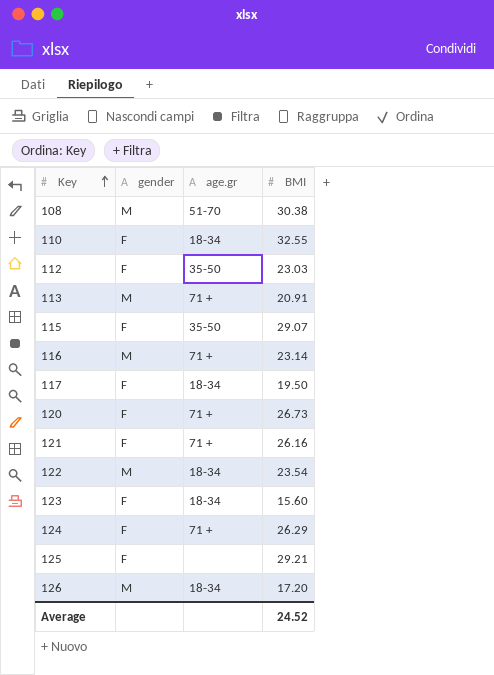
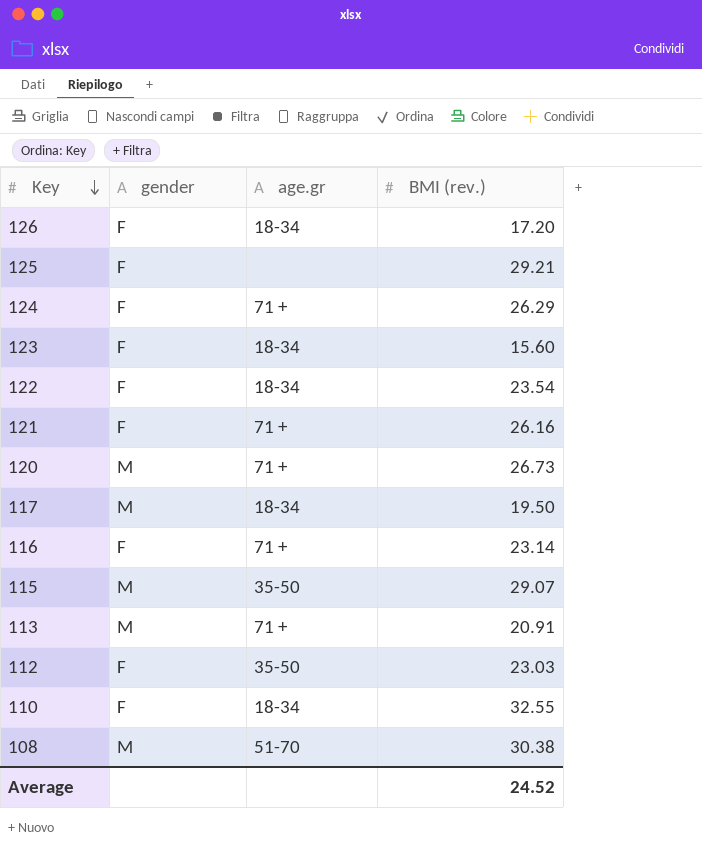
row order: Key ascending -> Key descending
column name: BMI -> BMI (rev.)
126 | gender: M -> F
122 | gender: M -> F
120 | gender: F -> M
117 | gender: F -> M
116 | gender: M -> F
115 | gender: F -> M

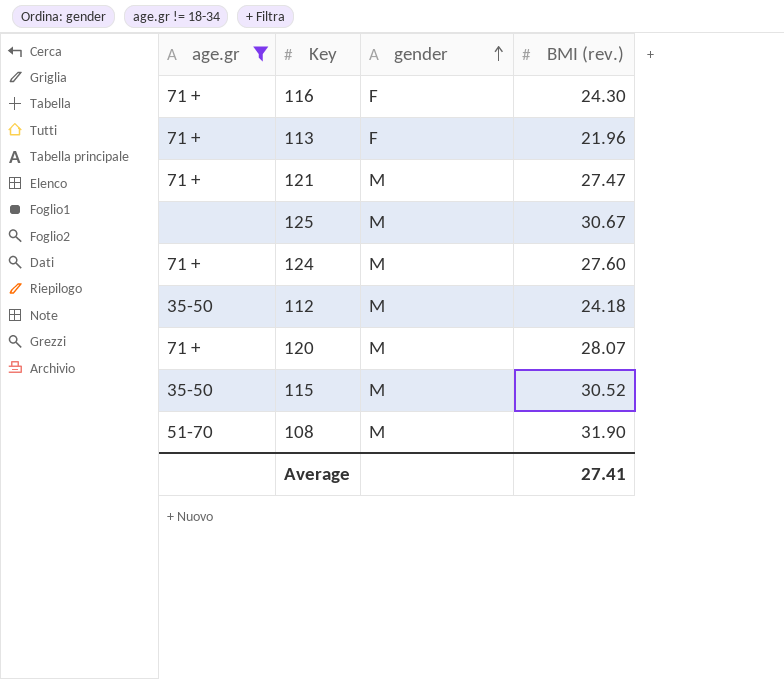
filter: none -> age.gr != 18-34
row order: Key descending -> gender ascending
column age.gr | position: 3 -> 1
116 | BMI (rev.): 23.14 -> 24.30
113 | gender: M -> F
113 | BMI (rev.): 20.91 -> 21.96
121 | gender: F -> M
121 | BMI (rev.): 26.16 -> 27.47
125 | gender: F -> M
125 | BMI (rev.): 29.21 -> 30.67
124 | gender: F -> M
124 | BMI (rev.): 26.29 -> 27.60
112 | gender: F -> M
112 | BMI (rev.): 23.03 -> 24.18
120 | BMI (rev.): 26.73 -> 28.07
115 | BMI (rev.): 29.07 -> 30.52
108 | BMI (rev.): 30.38 -> 31.90
Average | BMI (rev.): 24.52 -> 27.41

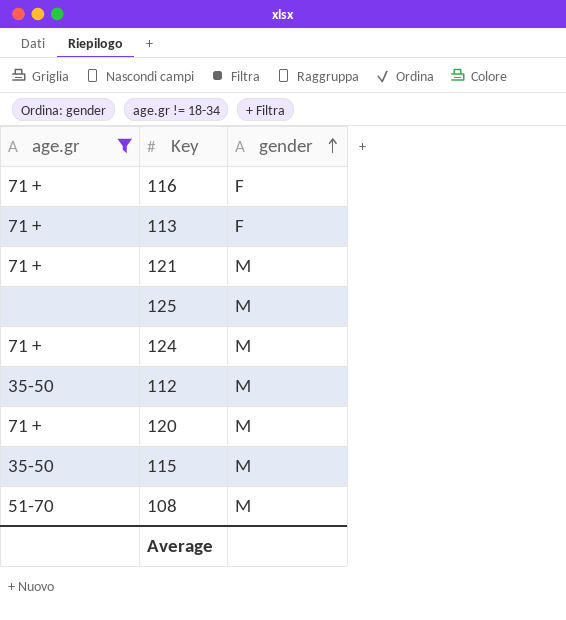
column BMI (rev.) | position: 4 -> none

